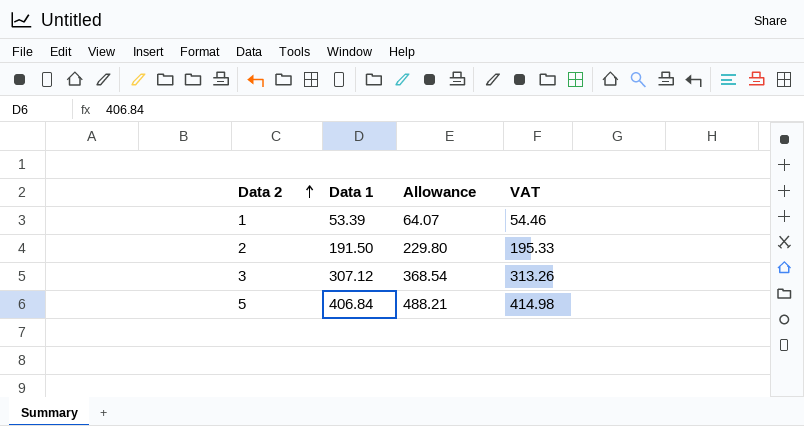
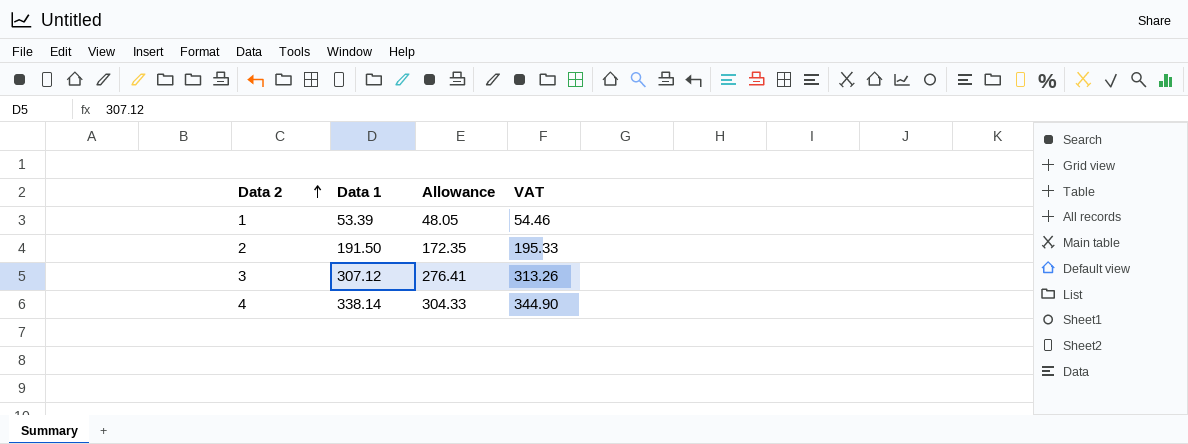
column Allowance | formula: [Data 1] * 1.2 -> [Data 1] * 0.9
row 5: 406.84 | 488.21 | 414.98 -> none
row 4: none -> 338.14 | 304.33 | 344.90

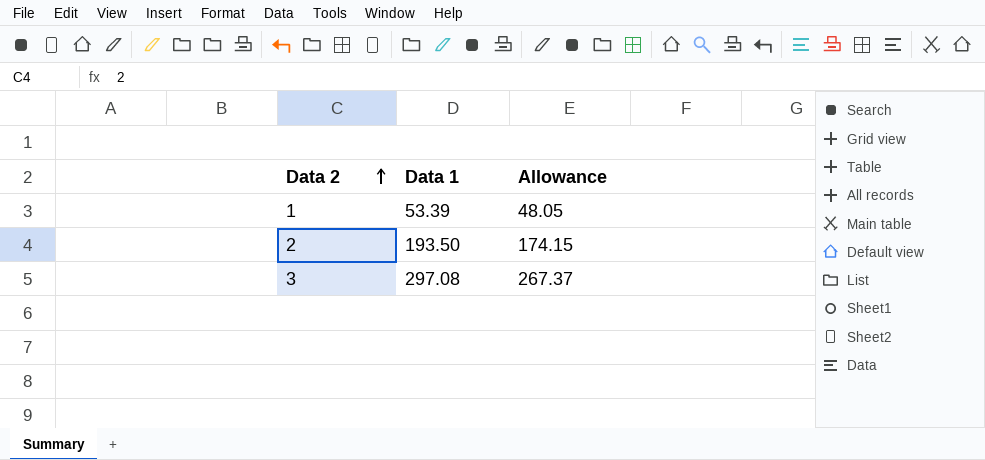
column VAT | formula: [Data 1] * 1.02 -> none
row 4: 338.14 | 304.33 | 344.90 -> none
2 | Data 1: 191.50 -> 193.50
2 | Allowance: 172.35 -> 174.15
3 | Data 1: 307.12 -> 297.08
3 | Allowance: 276.41 -> 267.37

